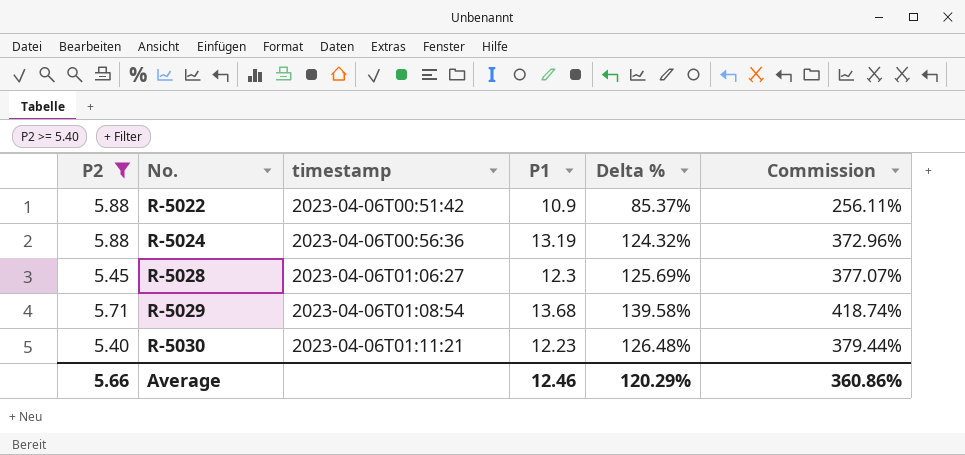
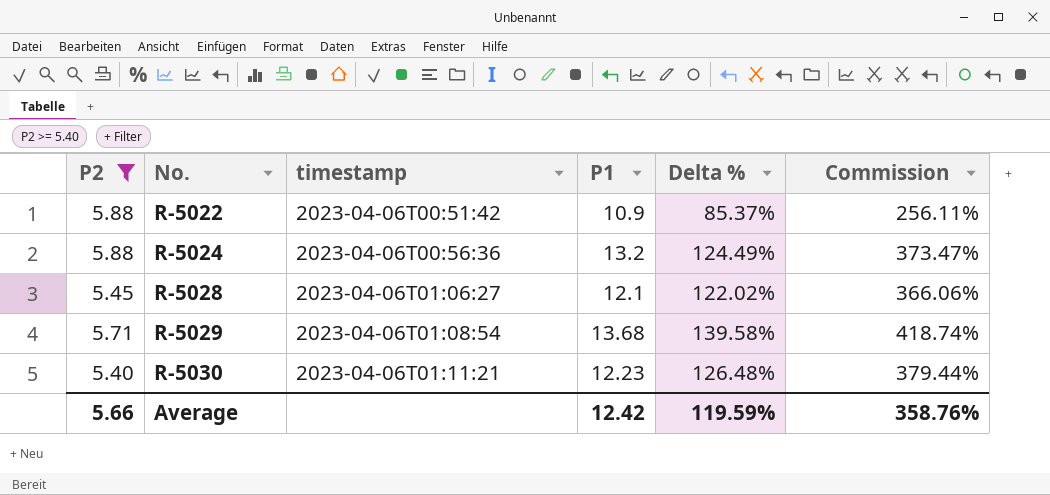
R-5024 | P1: 13.19 -> 13.2
R-5024 | Delta %: 124.32% -> 124.49%
R-5024 | Commission: 372.96% -> 373.47%
R-5028 | P1: 12.3 -> 12.1
R-5028 | Delta %: 125.69% -> 122.02%
R-5028 | Commission: 377.07% -> 366.06%
Average | P1: 12.46 -> 12.42
Average | Delta %: 120.29% -> 119.59%
Average | Commission: 360.86% -> 358.76%

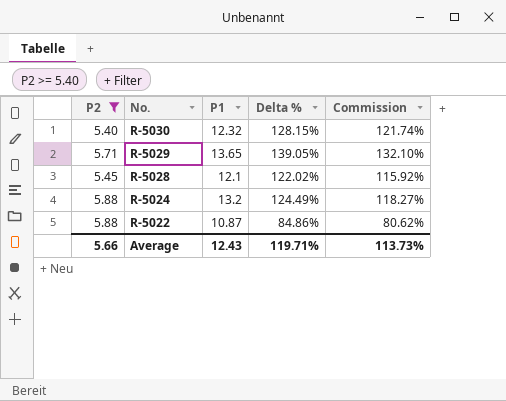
row order: No. ascending -> No. descending
column timestamp | position: 3 -> none
column Commission | formula: [Delta %] * 3 -> [Delta %] * 0.95
R-5030 | P1: 12.23 -> 12.32
R-5030 | Delta %: 126.48% -> 128.15%
R-5029 | P1: 13.68 -> 13.65
R-5029 | Delta %: 139.58% -> 139.05%
R-5022 | P1: 10.9 -> 10.87
R-5022 | Delta %: 85.37% -> 84.86%
Average | P1: 12.42 -> 12.43
Average | Delta %: 119.59% -> 119.71%
Average | Commission: 358.76% -> 113.73%

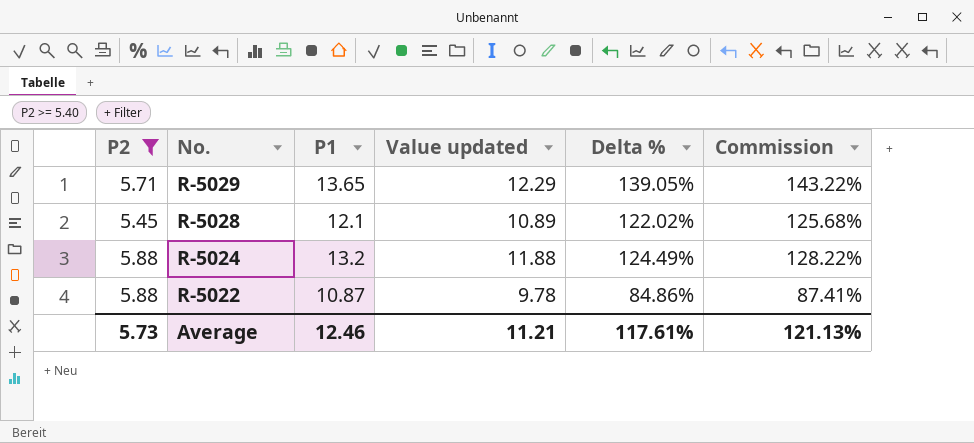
column Value updated | formula: none -> [P1] * 0.9
column Commission | formula: [Delta %] * 0.95 -> [Delta %] * 1.03
row R-5030: 5.40 | 12.32 | 128.15% | 121.74% -> none
Average | P2: 5.66 -> 5.73
Average | P1: 12.43 -> 12.46
Average | Delta %: 119.71% -> 117.61%
Average | Commission: 113.73% -> 121.13%

